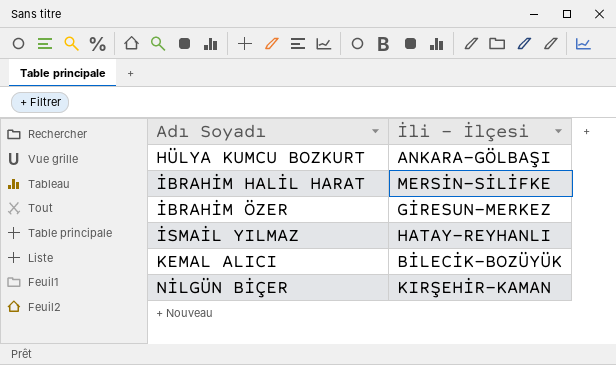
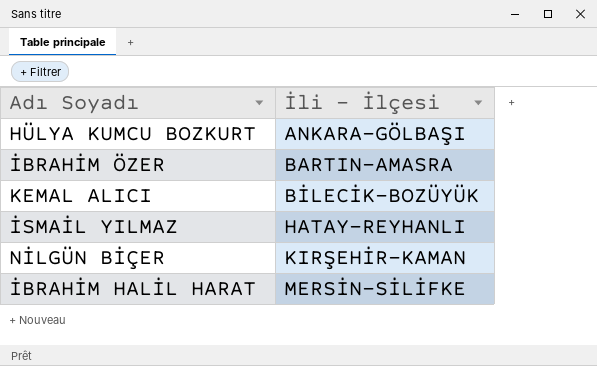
row order: Adı Soyadı ascending -> İli - İlçesi ascending
İBRAHİM ÖZER | İli - İlçesi: GİRESUN-MERKEZ -> BARTIN-AMASRA

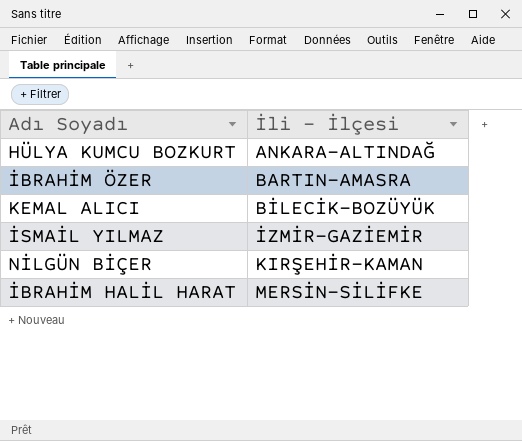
HÜLYA KUMCU BOZKURT | İli - İlçesi: ANKARA-GÖLBAŞI -> ANKARA-ALTINDAĞ
İSMAİL YILMAZ | İli - İlçesi: HATAY-REYHANLI -> İZMİR-GAZİEMİR

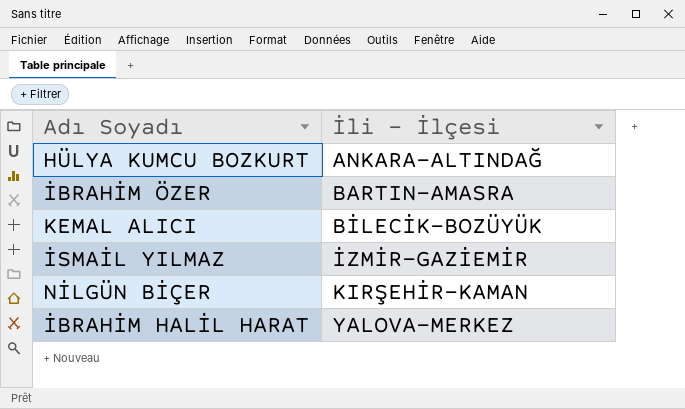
İBRAHİM HALİL HARAT | İli - İlçesi: MERSİN-SİLİFKE -> YALOVA-MERKEZ

